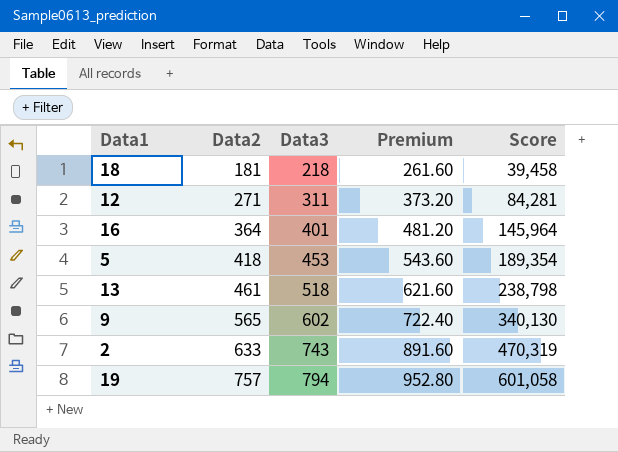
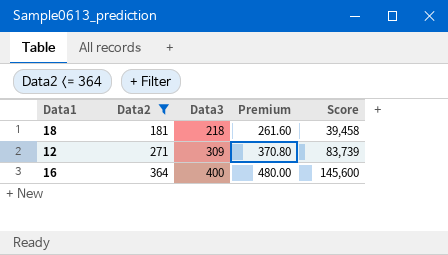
filter: none -> Data2 <= 364
12 | Data3: 311 -> 309
12 | Premium: 373.20 -> 370.80
12 | Score: 84,281 -> 83,739
16 | Data3: 401 -> 400
16 | Premium: 481.20 -> 480.00
16 | Score: 145,964 -> 145,600

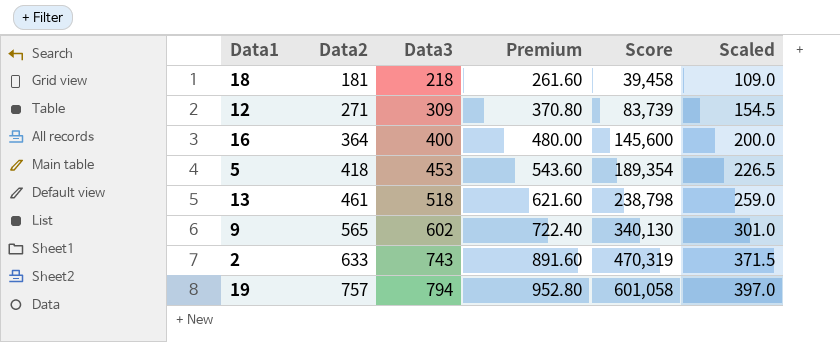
filter: Data2 <= 364 -> none
column Scaled | formula: none -> [Data3] * 0.5

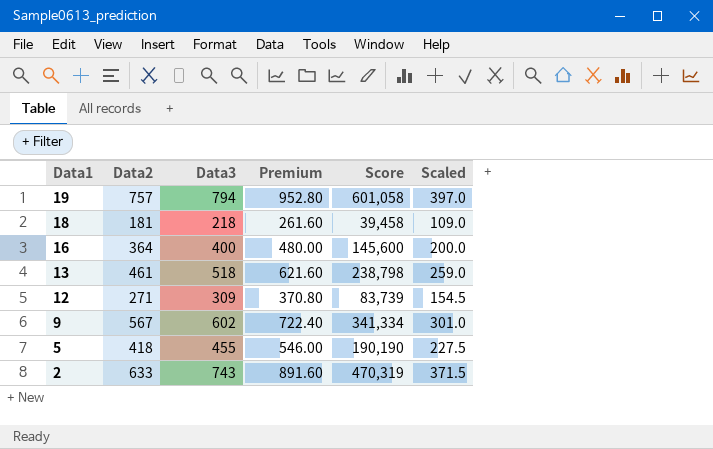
row order: Data2 ascending -> Data1 descending
9 | Data2: 565 -> 567
9 | Score: 340,130 -> 341,334
5 | Data3: 453 -> 455
5 | Premium: 543.60 -> 546.00
5 | Score: 189,354 -> 190,190
5 | Scaled: 226.5 -> 227.5

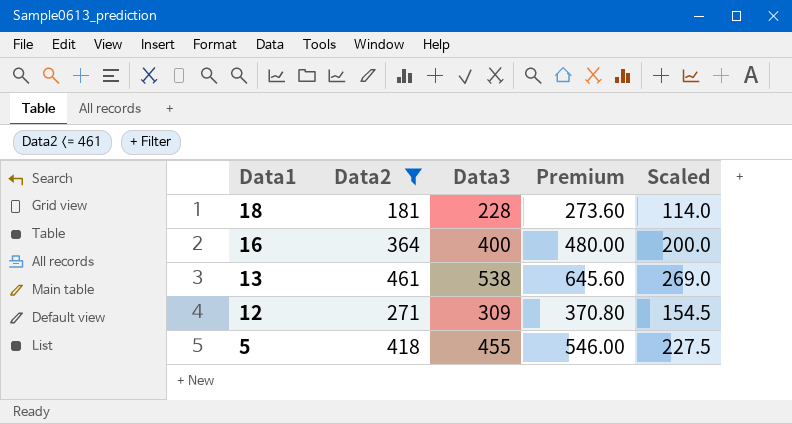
filter: none -> Data2 <= 461
column Score | formula: [Data2] * [Data3] -> none
18 | Data3: 218 -> 228
18 | Premium: 261.60 -> 273.60
18 | Scaled: 109.0 -> 114.0
13 | Data3: 518 -> 538
13 | Premium: 621.60 -> 645.60
13 | Scaled: 259.0 -> 269.0

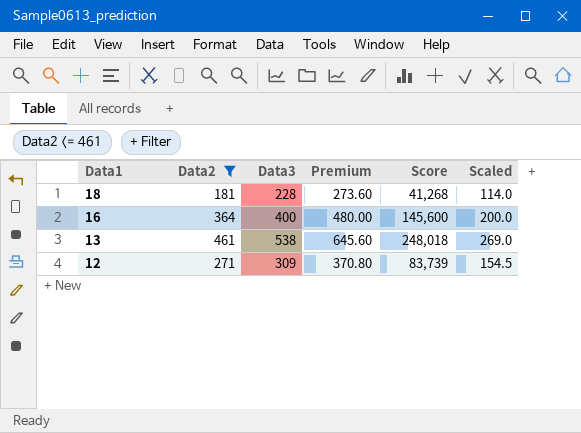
column Score | formula: none -> [Data2] * [Data3]
row 5: 418 | 455 | 546.00 | 227.5 -> none

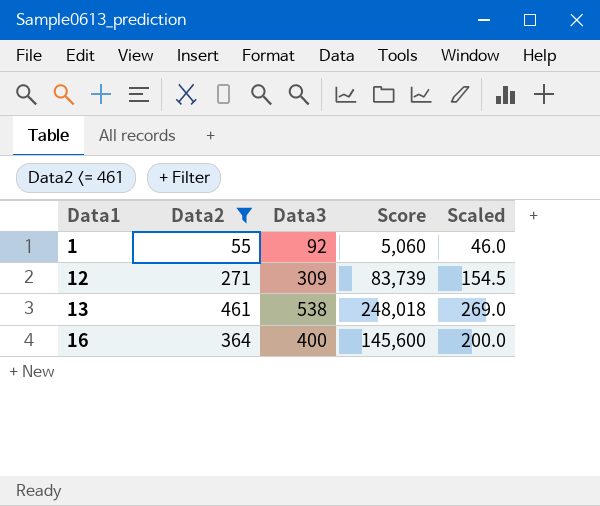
row order: Data1 descending -> Data1 ascending
column Premium | formula: [Data3] * 1.2 -> none
row 18: 181 | 228 | 273.60 | 41,268 | 114.0 -> none
row 1: none -> 55 | 92 | 5,060 | 46.0

